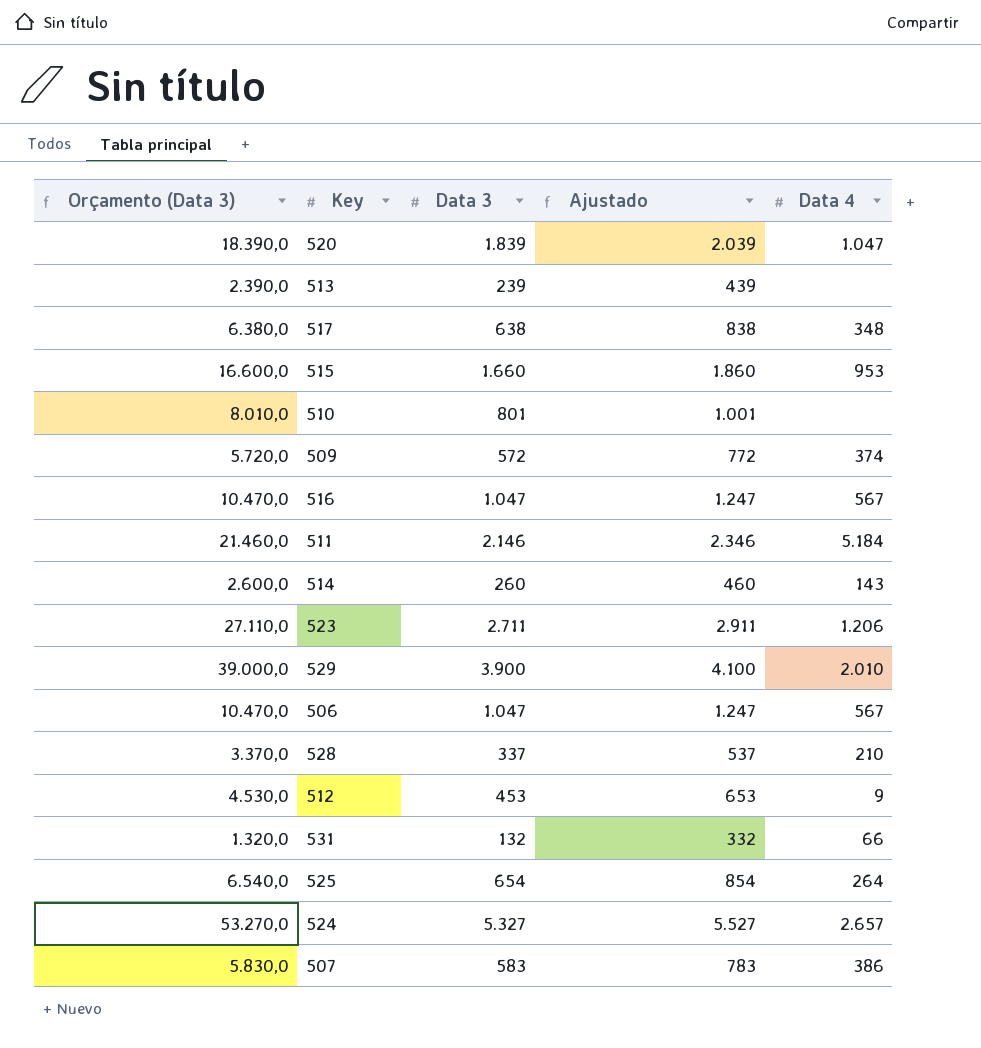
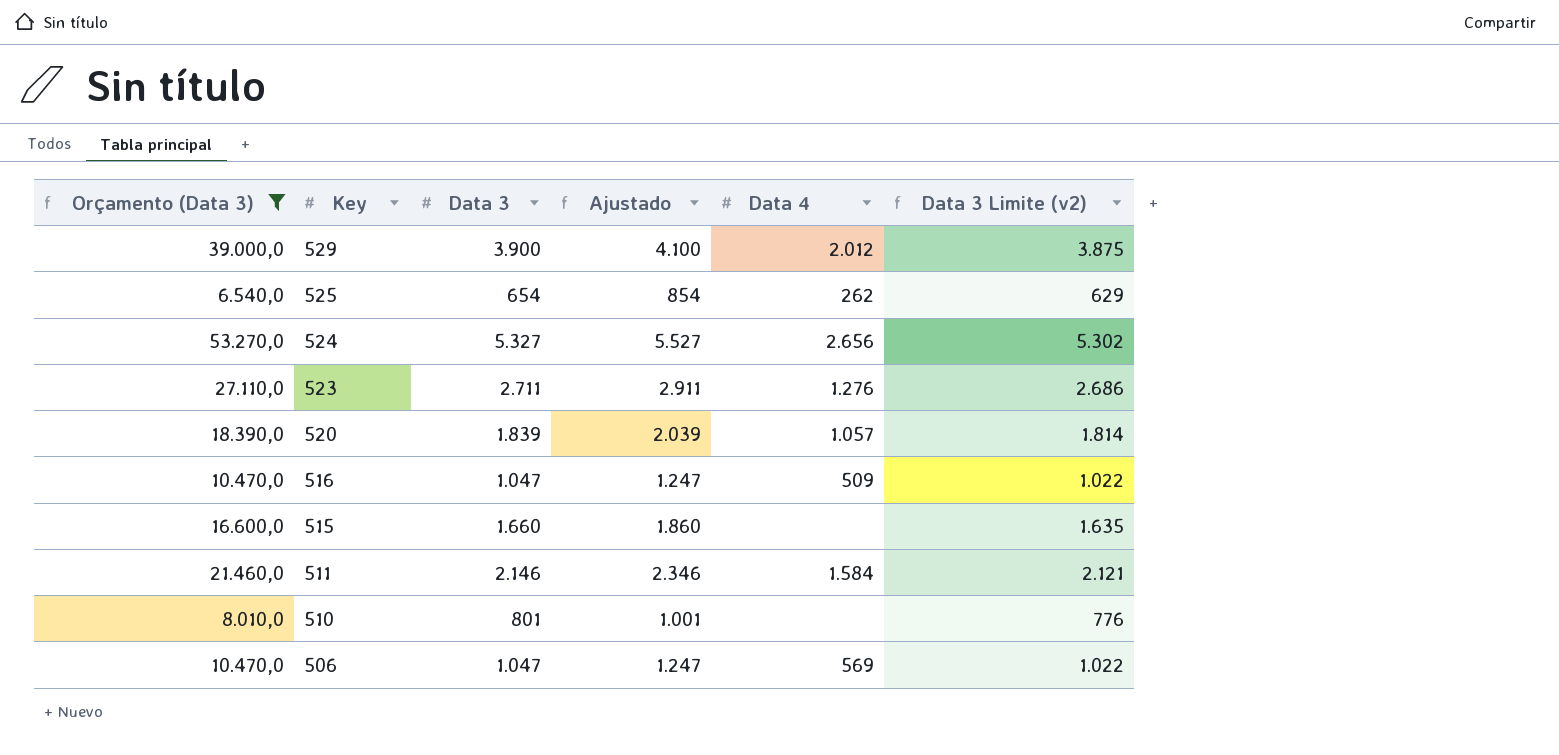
filter: none -> Orçamento (Data 3) >= 6.540,0
row order: none -> Key descending
column Data 3 Limite (v2) | formula: none -> [Data 3] - 25
529 | Data 4: 2.010 -> 2.012
525 | Data 4: 264 -> 262
524 | Data 4: 2.657 -> 2.656
523 | Data 4: 1.206 -> 1.276
520 | Data 4: 1.047 -> 1.057
516 | Data 4: 567 -> 509
515 | Data 4: 953 -> none
511 | Data 4: 5.184 -> 1.584
506 | Data 4: 567 -> 569

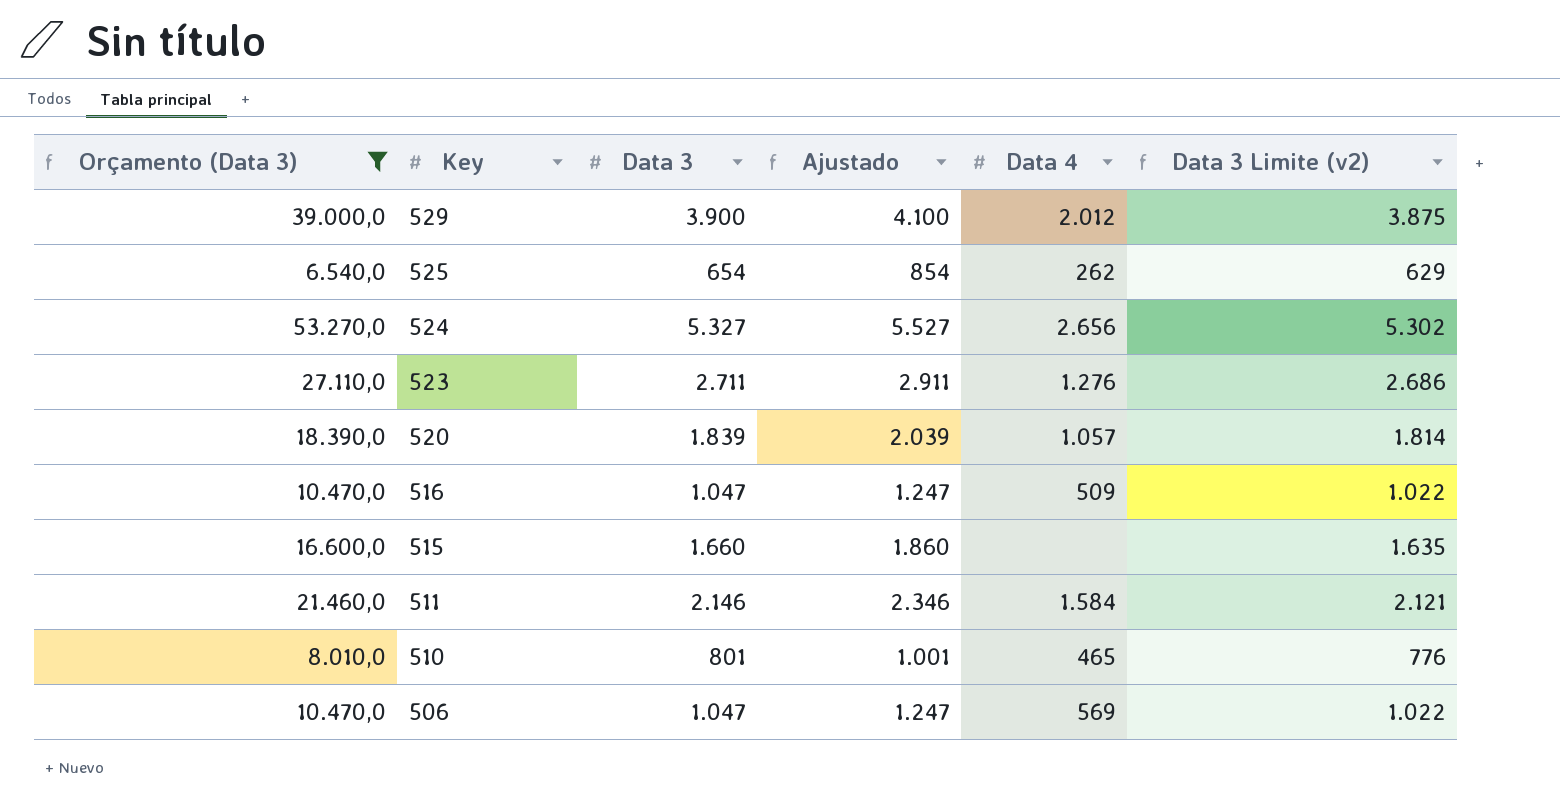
510 | Data 4: none -> 465

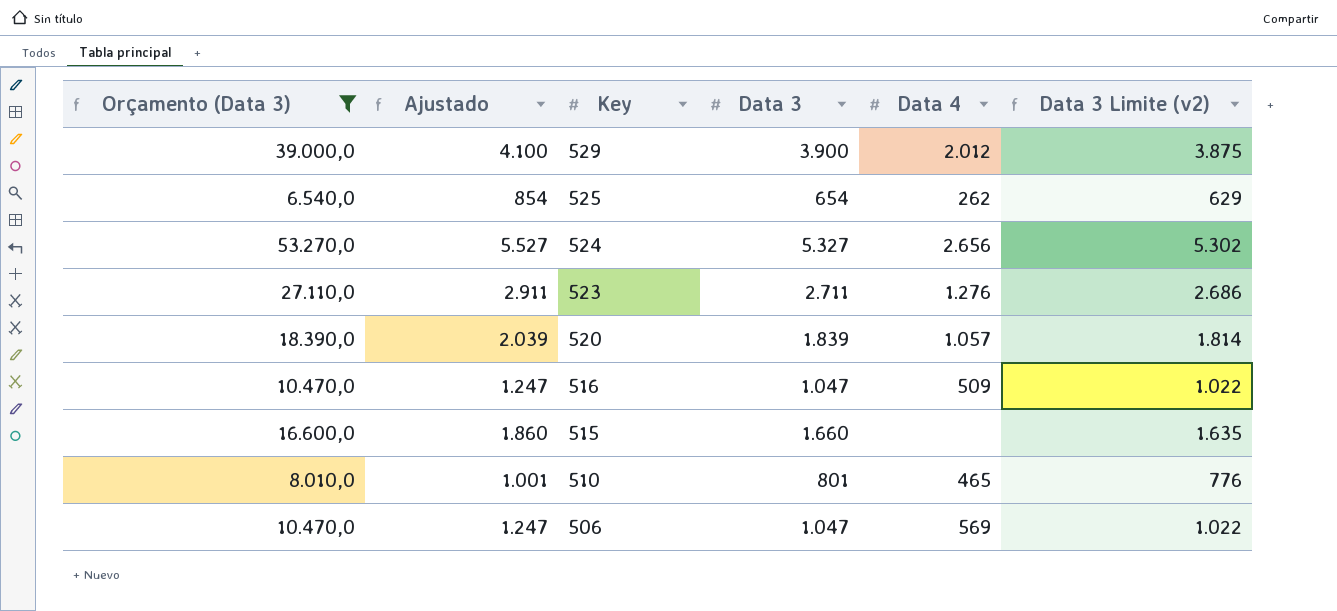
column Ajustado | position: 4 -> 2
row 511: 21.460,0 | 2.146 | 2.346 | 1.584 | 2.121 -> none

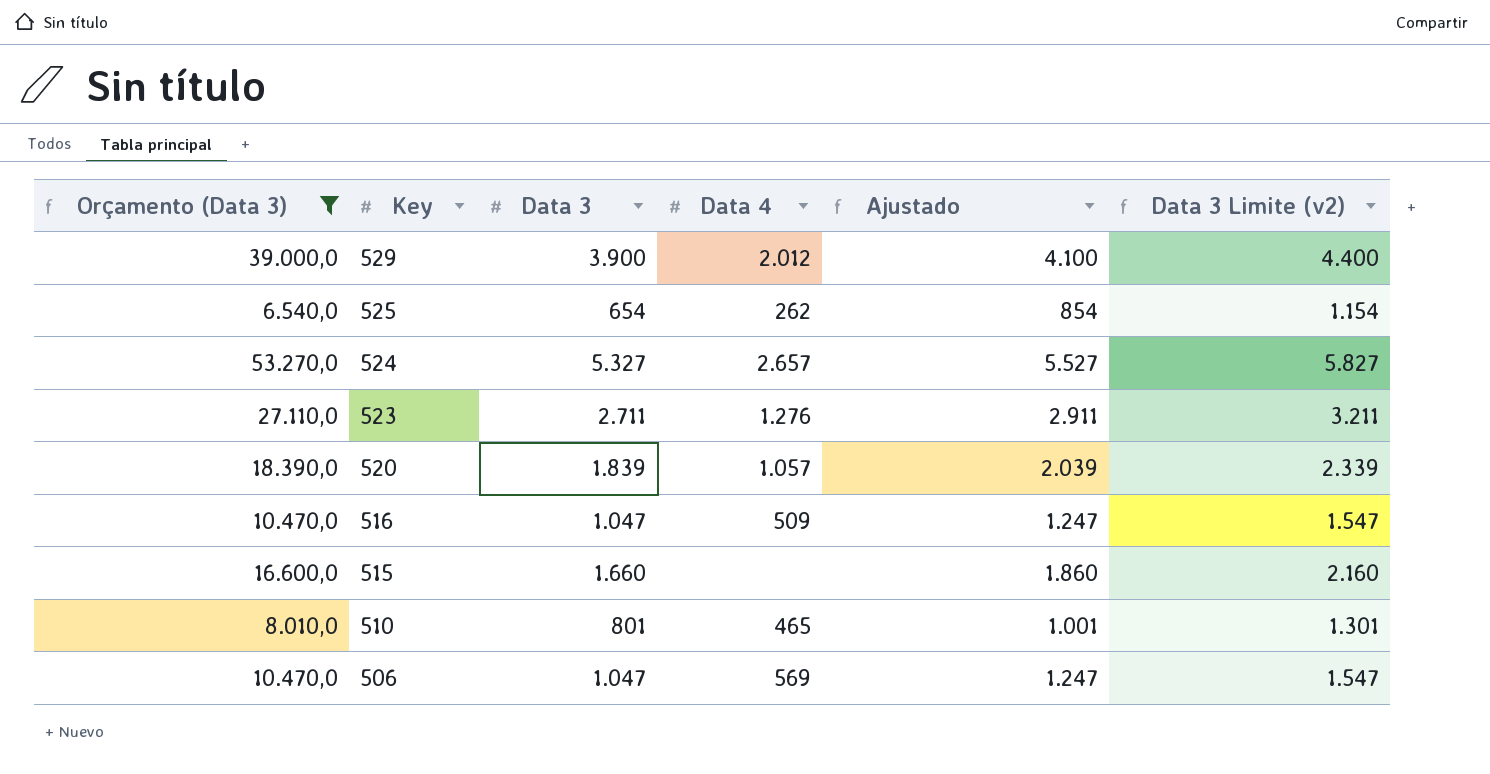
column Ajustado | position: 2 -> 5
column Data 3 Limite (v2) | formula: [Data 3] - 25 -> [Data 3] + 500
524 | Data 4: 2.656 -> 2.657

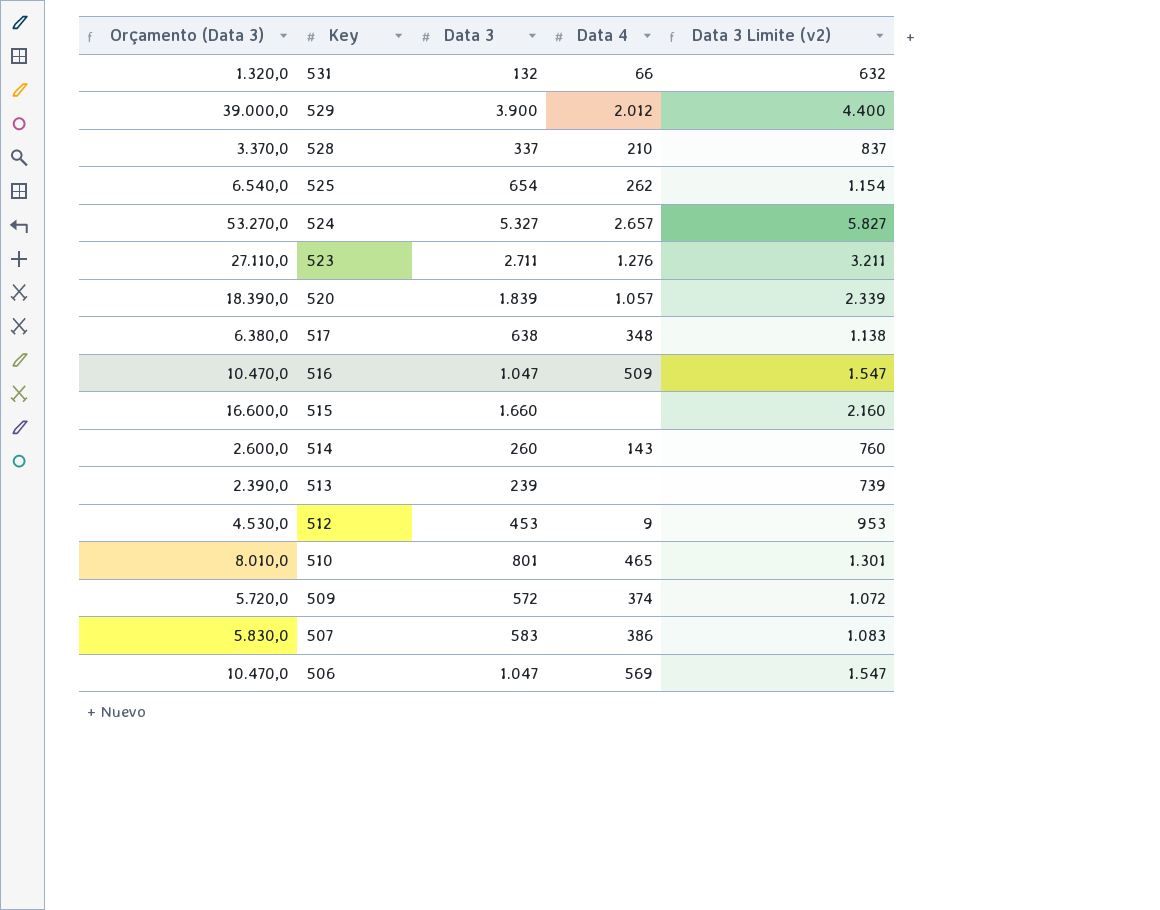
filter: Orçamento (Data 3) >= 6.540,0 -> none
column Ajustado | formula: [Data 3] + 200 -> none

